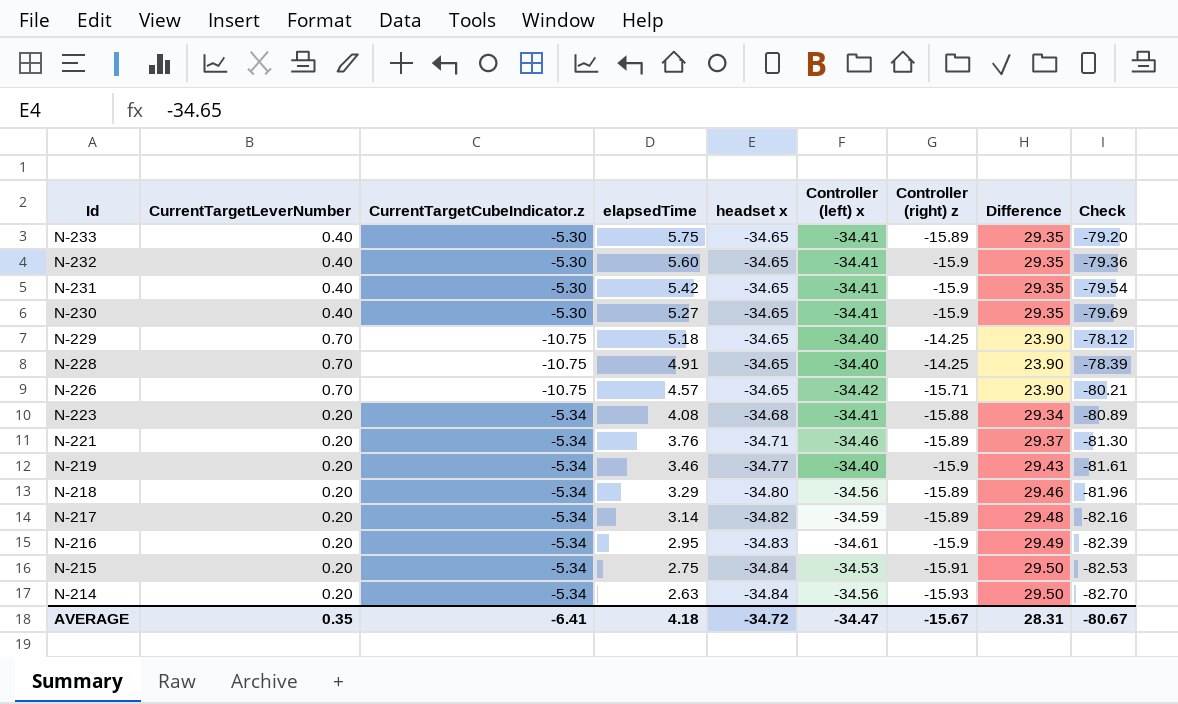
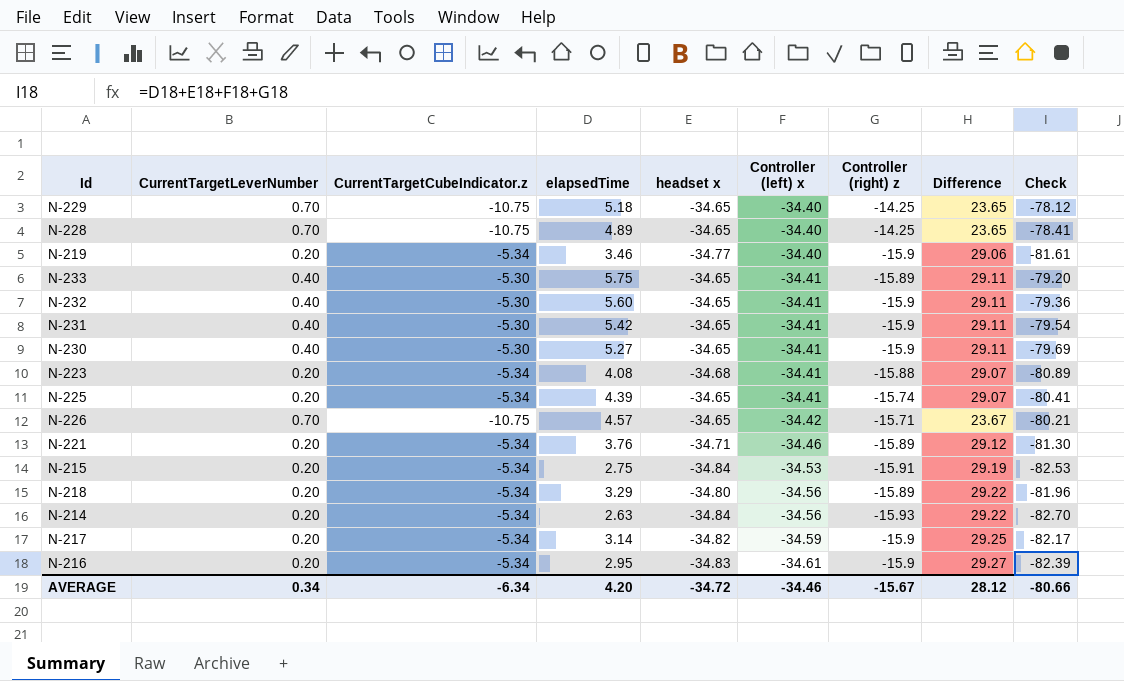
row order: Id descending -> Controller (left) x descending
column Difference | formula: [CurrentTargetCubeIndicator.z] - [headset x] -> [CurrentTargetCubeIndicator.z] - [Controller (left) x]
N-228 | elapsedTime: 4.91 -> 4.89
N-228 | Check: -78.39 -> -78.41
row N-225: none -> 0.20 | -5.34 | 4.39 | -34.65 | -34.41 | -15.74 | 29.07 | -80.41
N-217 | Controller (right) z: -15.89 -> -15.9
N-217 | Check: -82.16 -> -82.17
AVERAGE | CurrentTargetLeverNumber: 0.35 -> 0.34
AVERAGE | CurrentTargetCubeIndicator.z: -6.41 -> -6.34
AVERAGE | elapsedTime: 4.18 -> 4.20
AVERAGE | Controller (left) x: -34.47 -> -34.46
AVERAGE | Difference: 28.31 -> 28.12
AVERAGE | Check: -80.67 -> -80.66

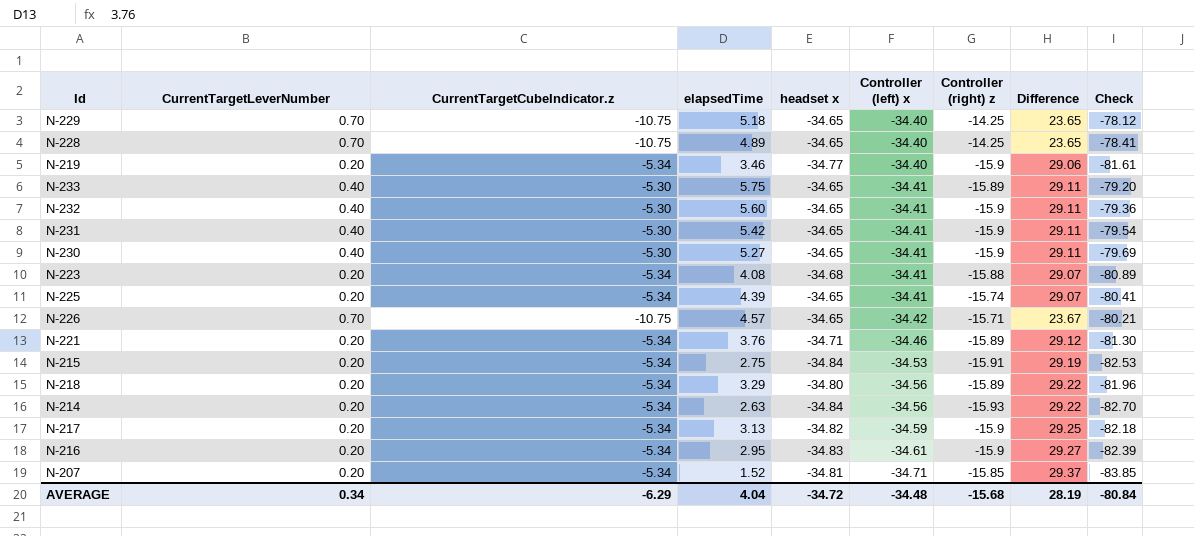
N-217 | elapsedTime: 3.14 -> 3.13
N-217 | Check: -82.17 -> -82.18
row N-207: none -> 0.20 | -5.34 | 1.52 | -34.81 | -34.71 | -15.85 | 29.37 | -83.85
AVERAGE | CurrentTargetCubeIndicator.z: -6.34 -> -6.29
AVERAGE | elapsedTime: 4.20 -> 4.04
AVERAGE | Controller (left) x: -34.46 -> -34.48
AVERAGE | Controller (right) z: -15.67 -> -15.68
AVERAGE | Difference: 28.12 -> 28.19
AVERAGE | Check: -80.66 -> -80.84

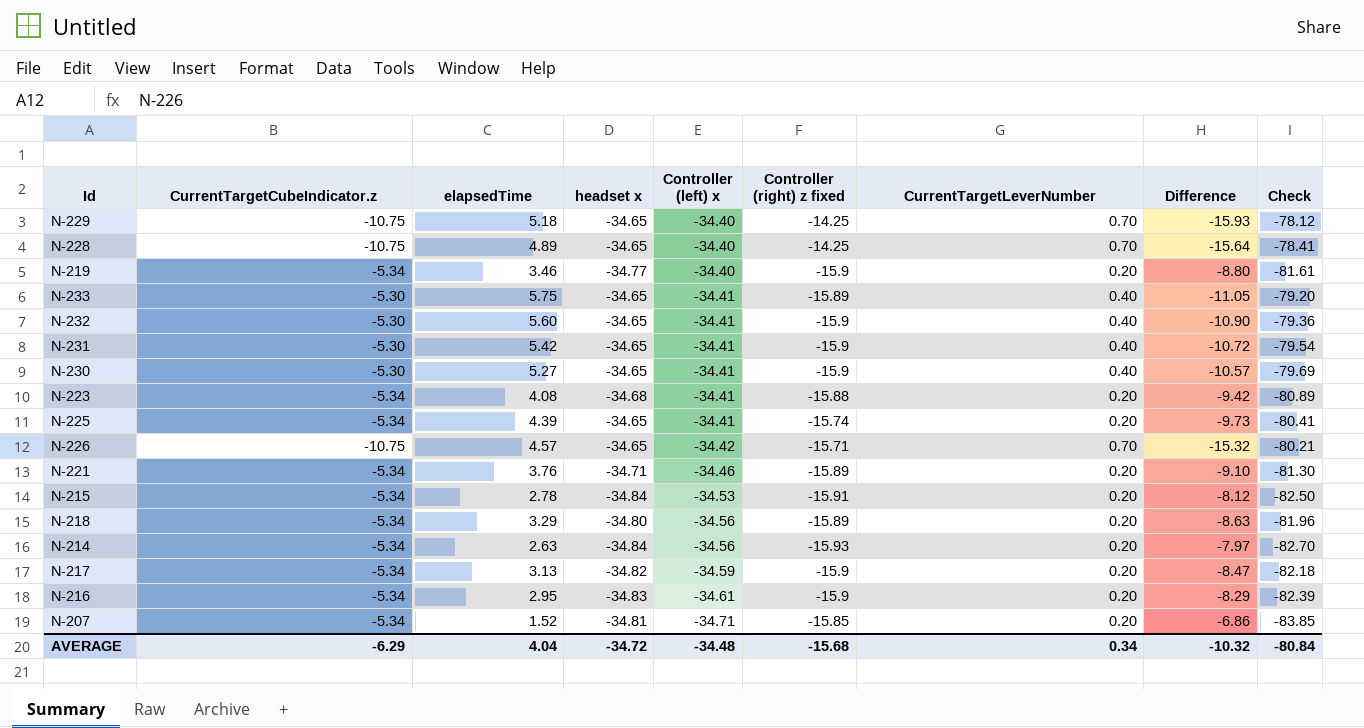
column name: Controller (right) z -> Controller (right) z fixed
column CurrentTargetLeverNumber | position: 2 -> 7
column Difference | formula: [CurrentTargetCubeIndicator.z] - [Controller (left) x] -> [CurrentTargetCubeIndicator.z] - [elapsedTime]
N-215 | elapsedTime: 2.75 -> 2.78
N-215 | Check: -82.53 -> -82.50
AVERAGE | Difference: 28.19 -> -10.32

